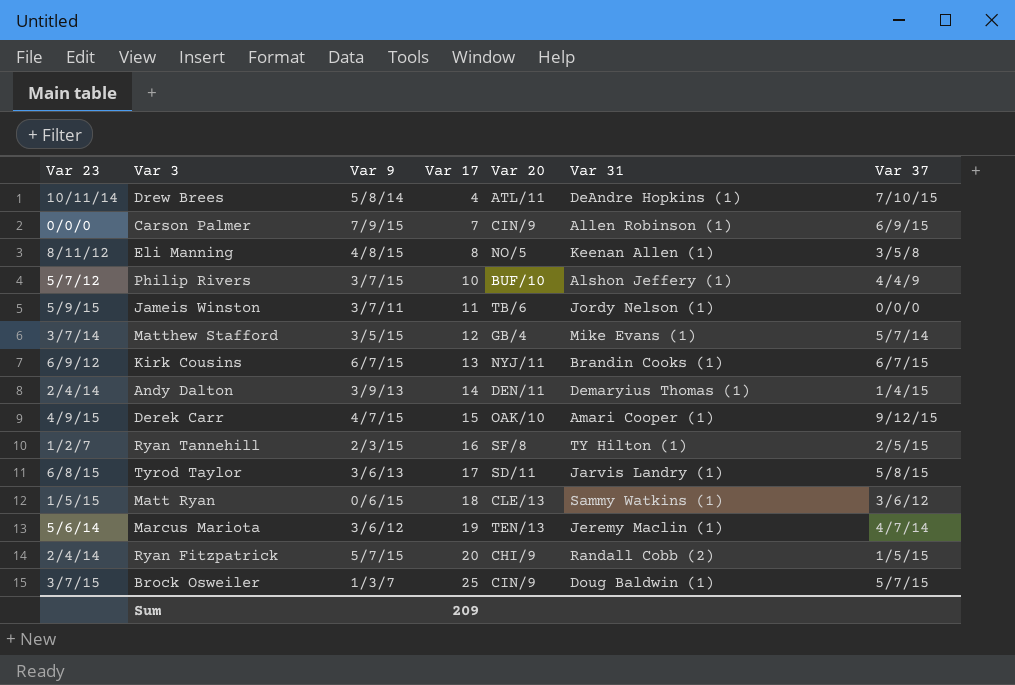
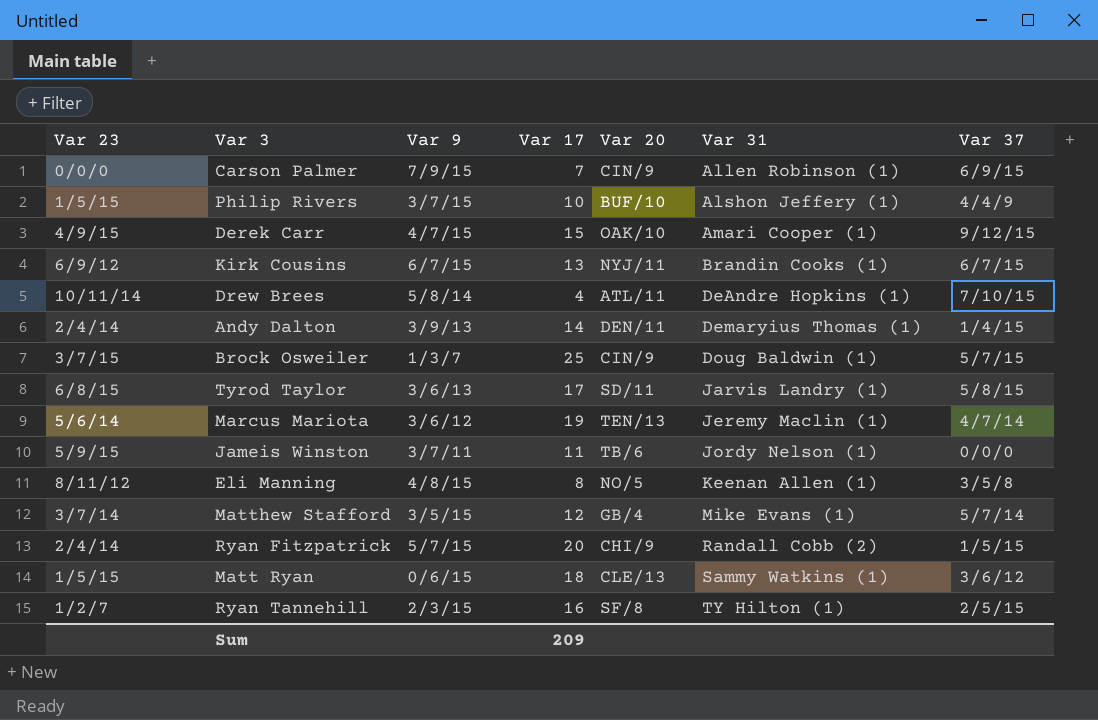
row order: Var 17 ascending -> Var 31 ascending
Philip Rivers | Var 23: 5/7/12 -> 1/5/15

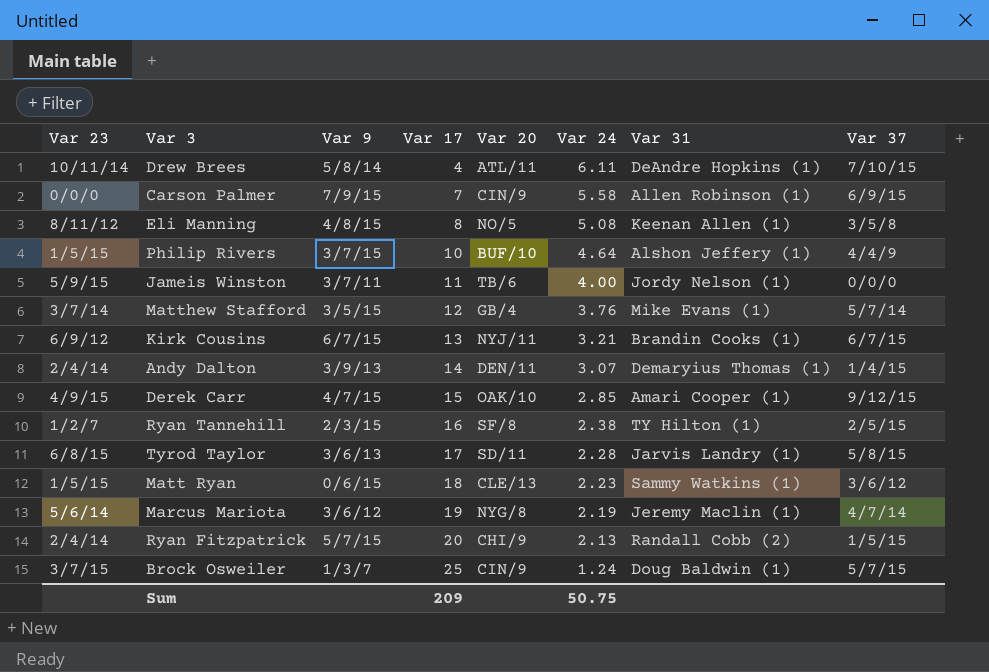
row order: Var 31 ascending -> Var 17 ascending
column Var 24 | position: none -> 6
Marcus Mariota | Var 20: TEN/13 -> NYG/8

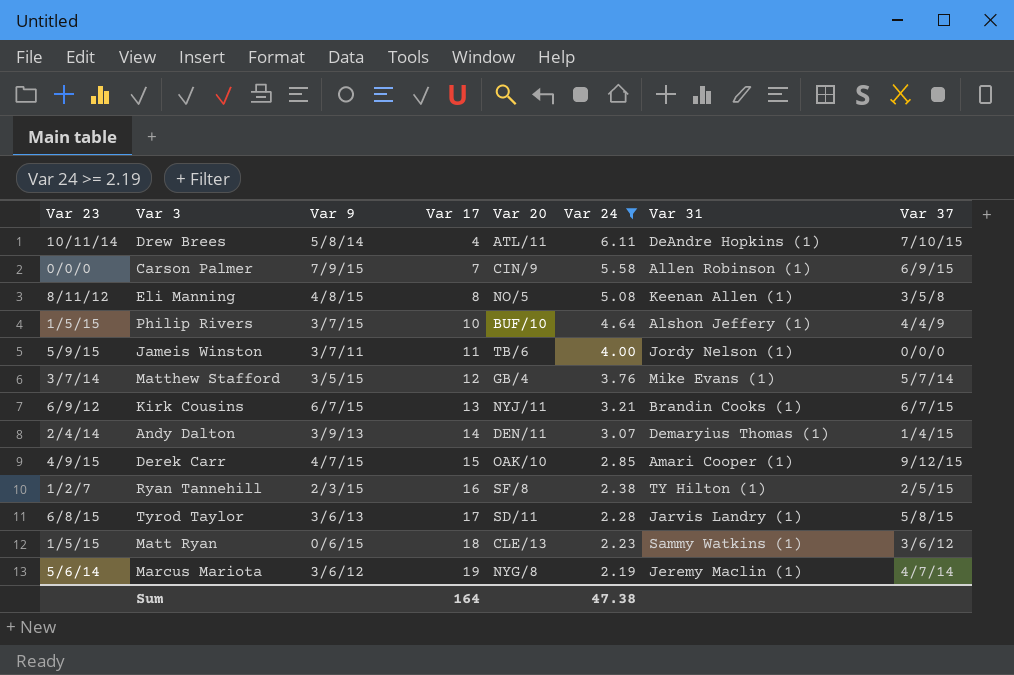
filter: none -> Var 24 >= 2.19
Sum | Var 17: 209 -> 164
Sum | Var 24: 50.75 -> 47.38

